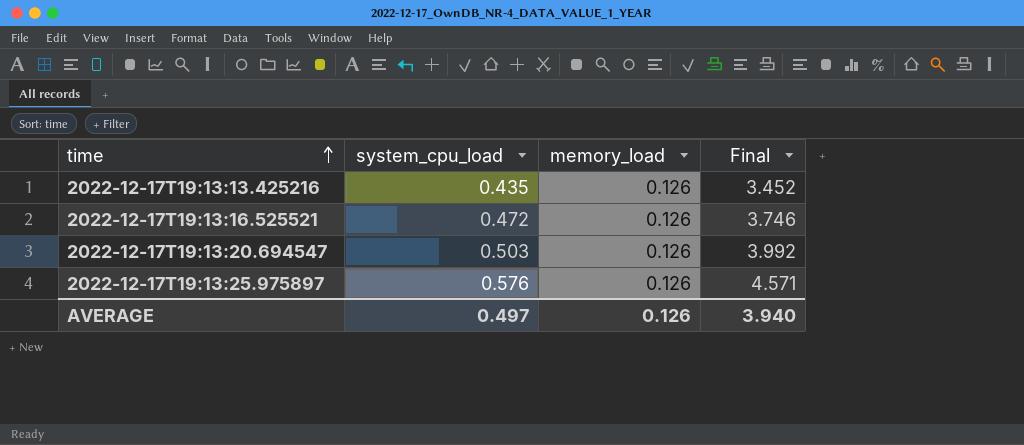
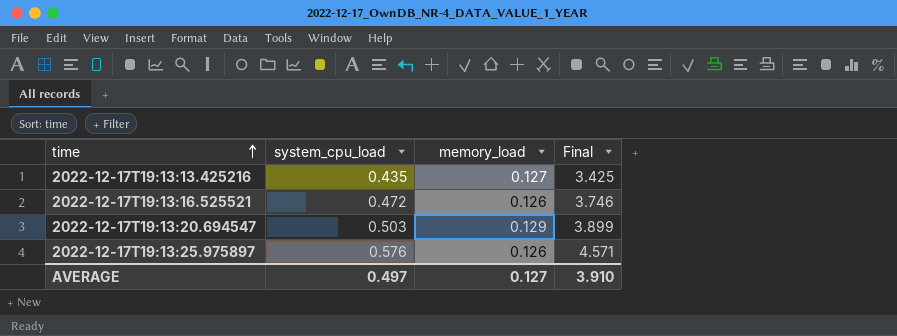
2022-12-17T19:13:13.425216 | memory_load: 0.126 -> 0.127
2022-12-17T19:13:13.425216 | Final: 3.452 -> 3.425
2022-12-17T19:13:20.694547 | memory_load: 0.126 -> 0.129
2022-12-17T19:13:20.694547 | Final: 3.992 -> 3.899
AVERAGE | memory_load: 0.126 -> 0.127
AVERAGE | Final: 3.940 -> 3.910

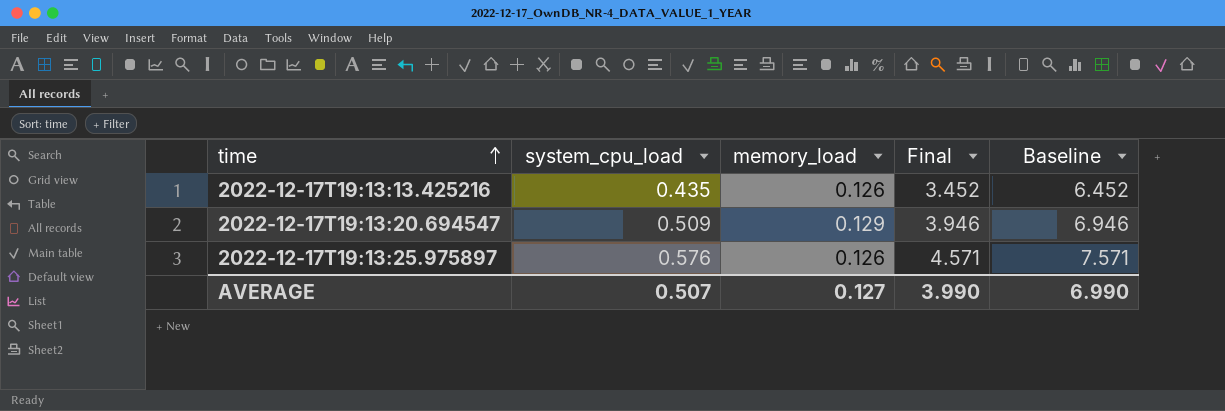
column Baseline | formula: none -> [Final] + 3
row 2022-12-17T19:13:16.525521: 0.472 | 0.126 | 3.746 -> none
2022-12-17T19:13:13.425216 | memory_load: 0.127 -> 0.126
2022-12-17T19:13:13.425216 | Final: 3.425 -> 3.452
2022-12-17T19:13:20.694547 | system_cpu_load: 0.503 -> 0.509
2022-12-17T19:13:20.694547 | Final: 3.899 -> 3.946
AVERAGE | system_cpu_load: 0.497 -> 0.507
AVERAGE | Final: 3.910 -> 3.990

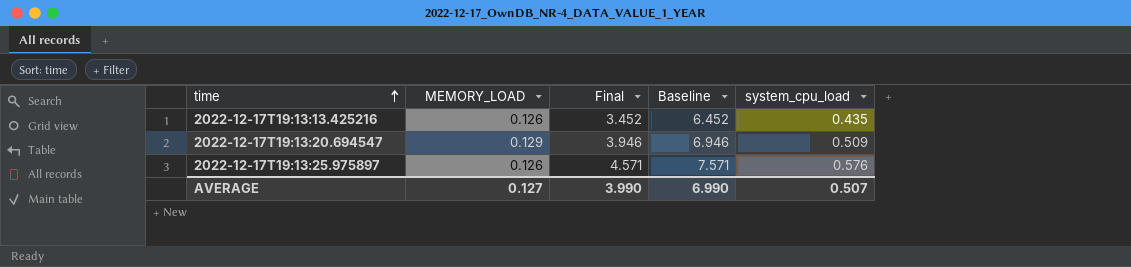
column name: memory_load -> MEMORY_LOAD
column system_cpu_load | position: 2 -> 5

